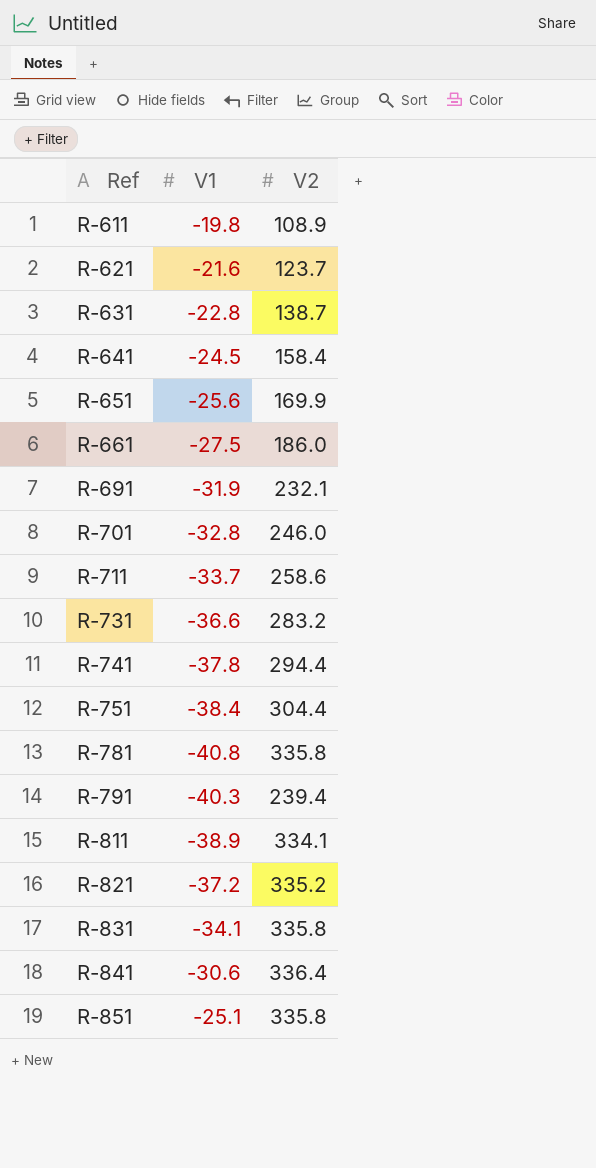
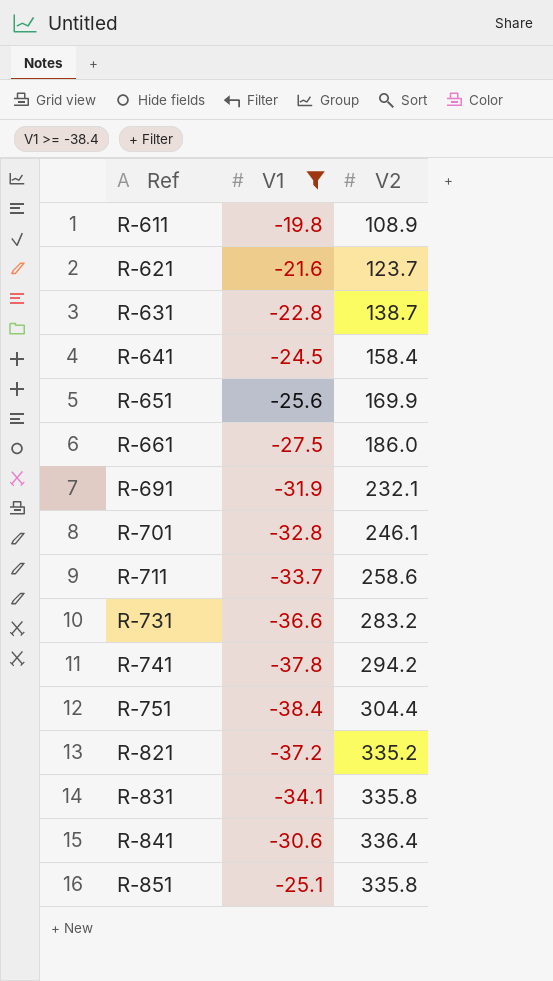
filter: none -> V1 >= -38.4
R-701 | V2: 246.0 -> 246.1
R-741 | V2: 294.4 -> 294.2

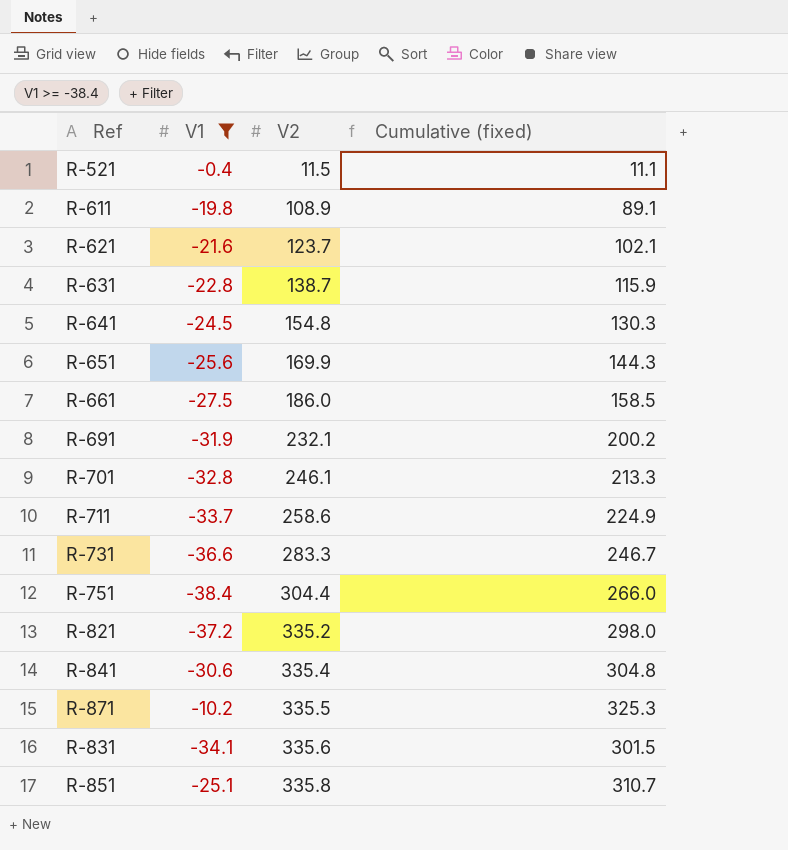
row order: Ref ascending -> V2 ascending
column Cumulative (fixed) | formula: none -> [V1] + [V2]
row R-741: -37.8 | 294.2 -> none
row R-521: none -> -0.4 | 11.5 | 11.1
R-641 | V2: 158.4 -> 154.8
R-731 | V2: 283.2 -> 283.3
R-841 | V2: 336.4 -> 335.4
row R-871: none -> -10.2 | 335.5 | 325.3
R-831 | V2: 335.8 -> 335.6

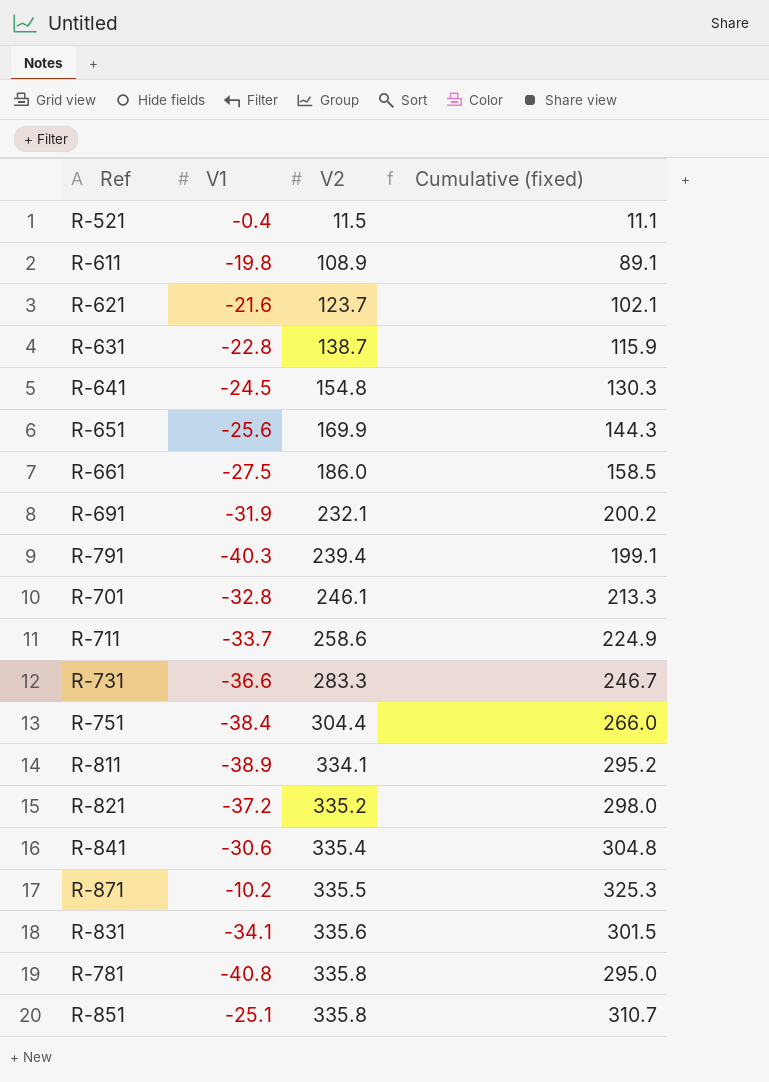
filter: V1 >= -38.4 -> none

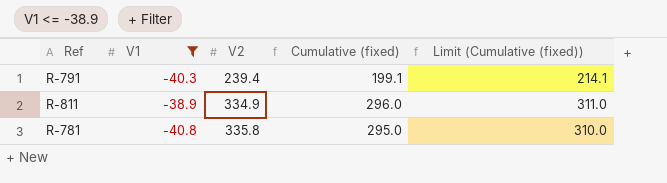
filter: none -> V1 <= -38.9
column Limit (Cumulative (fixed)) | formula: none -> [Cumulative (fixed)] + 15
R-811 | V2: 334.1 -> 334.9
R-811 | Cumulative (fixed): 295.2 -> 296.0

